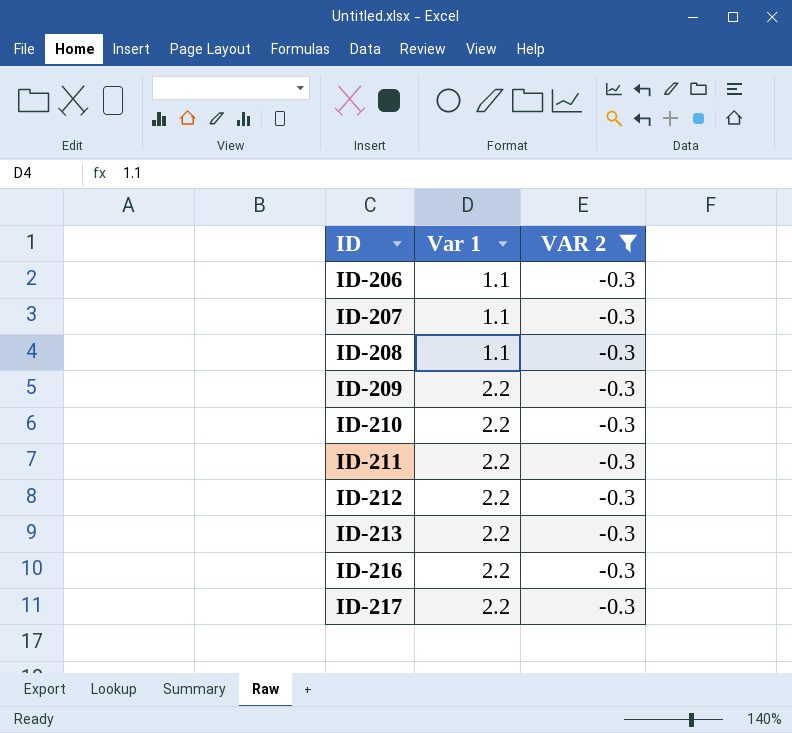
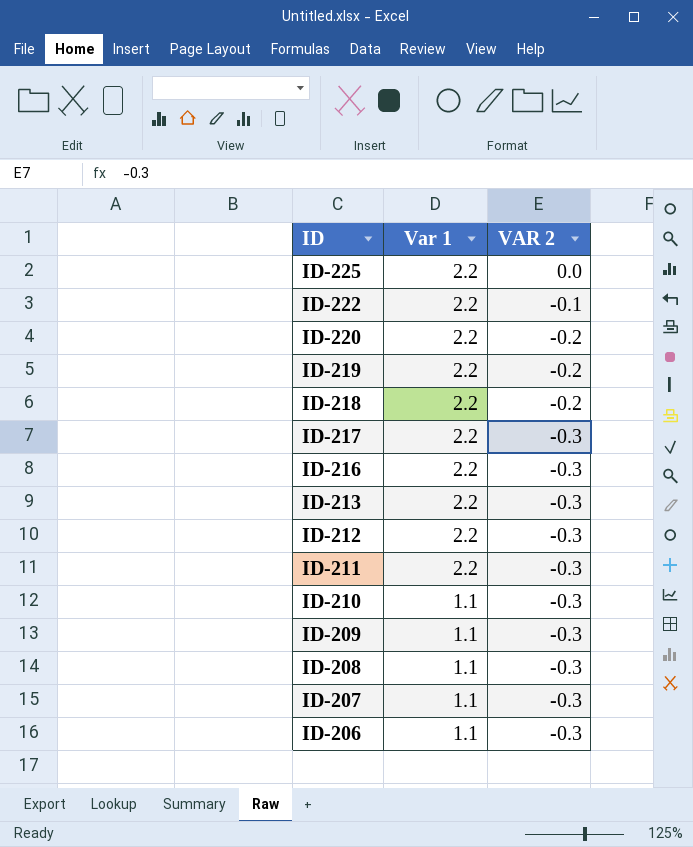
filter: VAR 2 = -0.3 -> none
row order: ID ascending -> ID descending
ID-210 | Var 1: 2.2 -> 1.1
ID-209 | Var 1: 2.2 -> 1.1

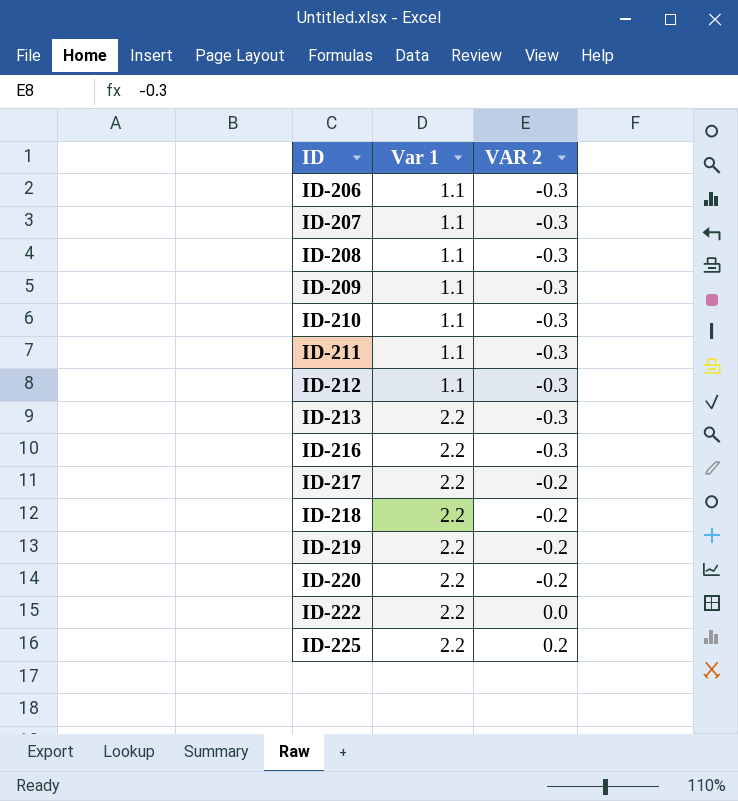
row order: ID descending -> ID ascending
ID-211 | Var 1: 2.2 -> 1.1
ID-212 | Var 1: 2.2 -> 1.1
ID-217 | VAR 2: -0.3 -> -0.2
ID-222 | VAR 2: -0.1 -> 0.0
ID-225 | VAR 2: 0.0 -> 0.2

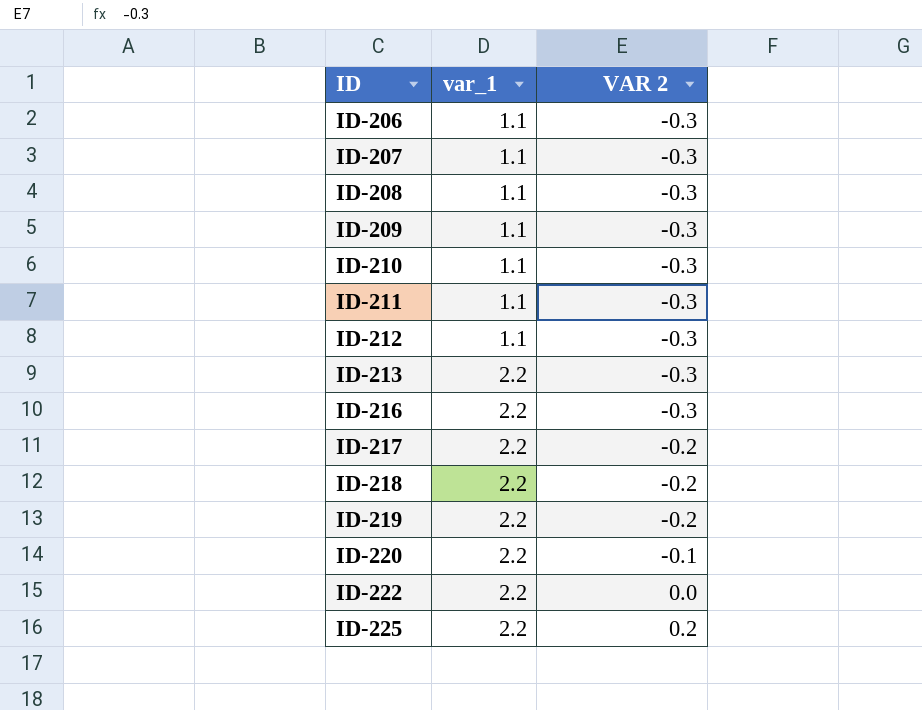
column name: Var 1 -> var_1
ID-220 | VAR 2: -0.2 -> -0.1

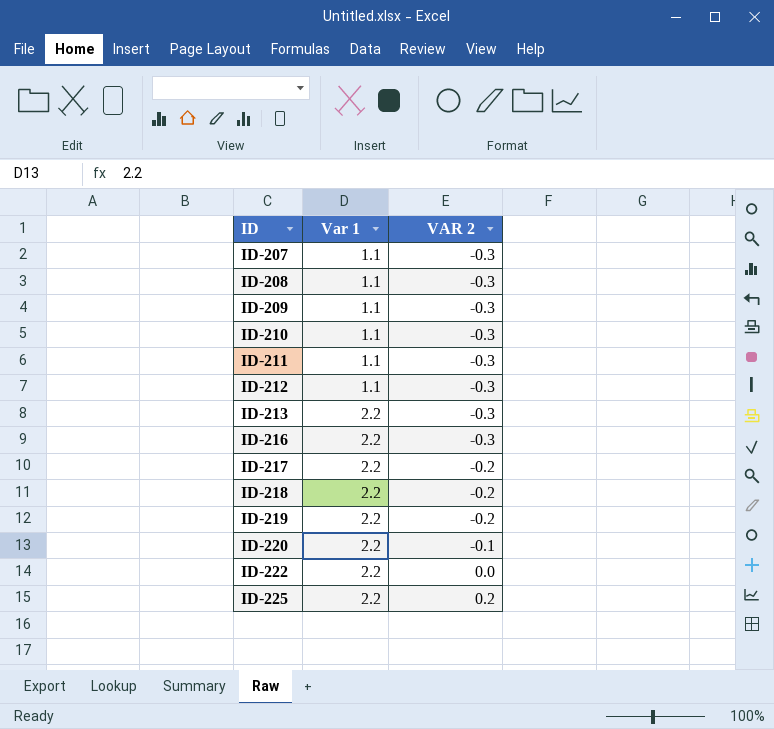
column name: var_1 -> Var 1
row ID-206: 1.1 | -0.3 -> none

